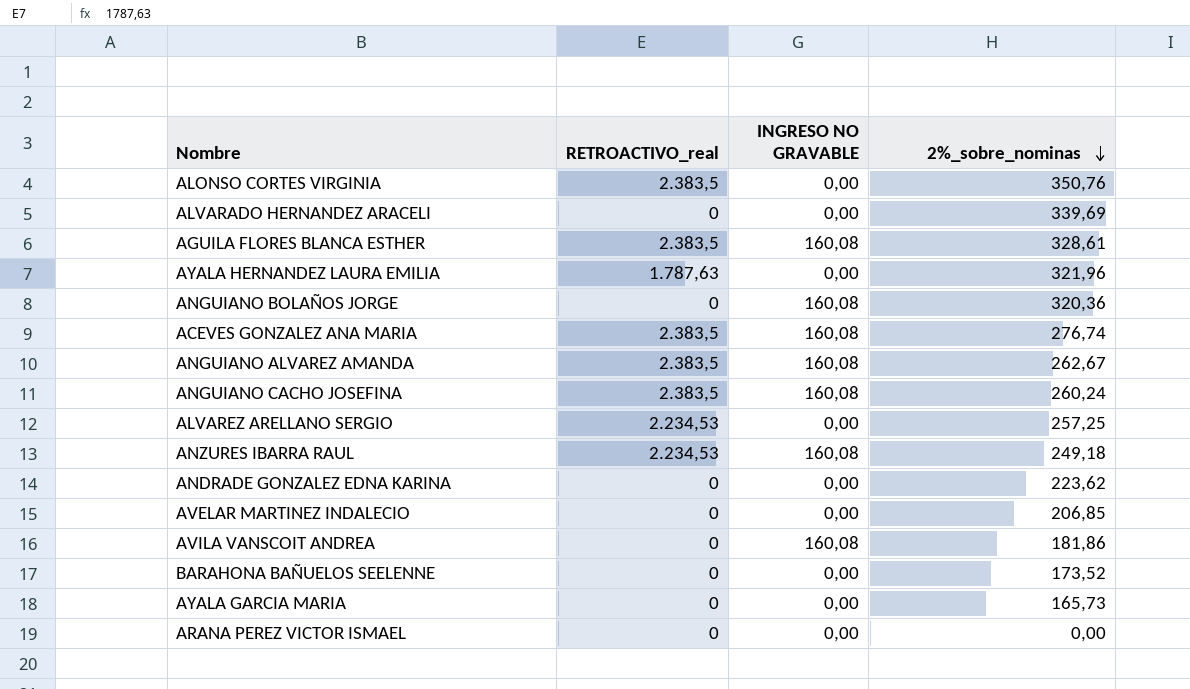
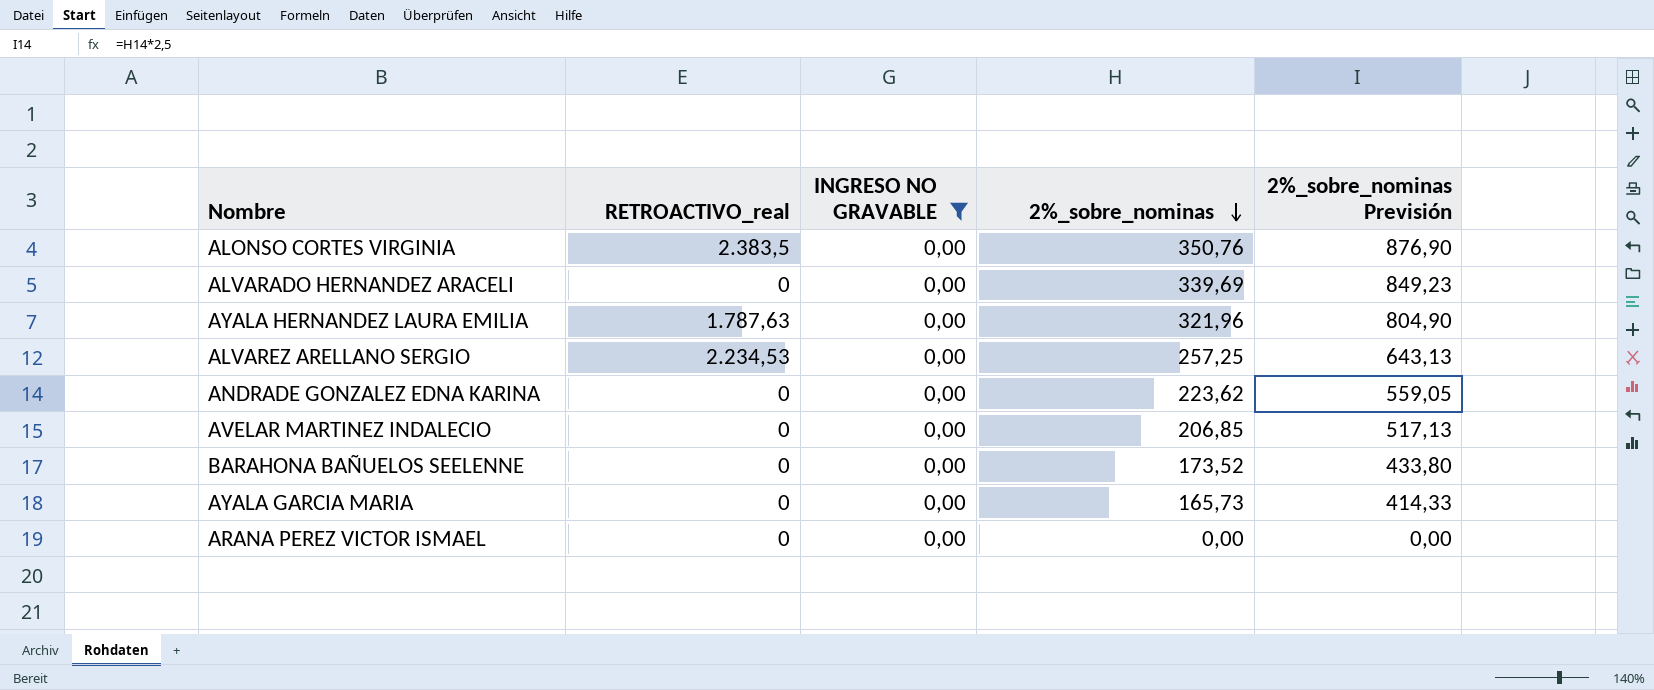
filter: none -> INGRESO NO GRAVABLE = 0,00
column 2%_sobre_nominas Previsión | formula: none -> [2%_sobre_nominas] * 2,5

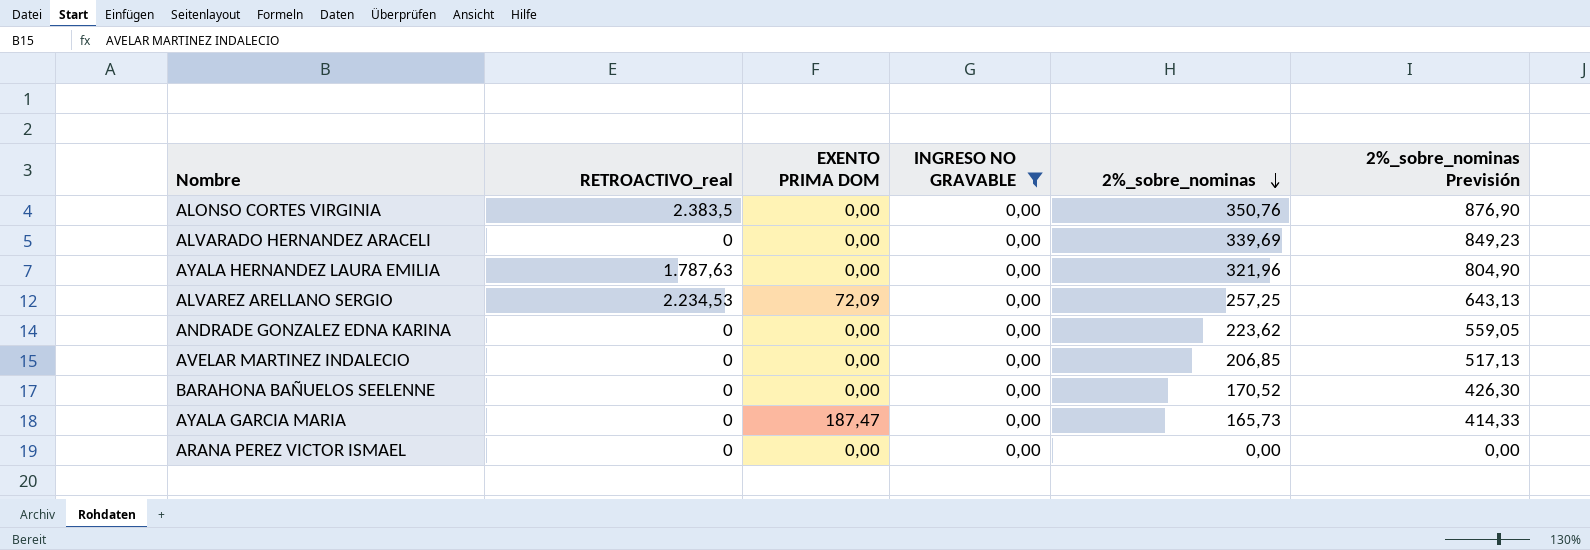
column EXENTO PRIMA DOM | position: none -> 3
BARAHONA BAÑUELOS SEELENNE | 2%_sobre_nominas: 173,52 -> 170,52
BARAHONA BAÑUELOS SEELENNE | 2%_sobre_nominas Previsión: 433,80 -> 426,30

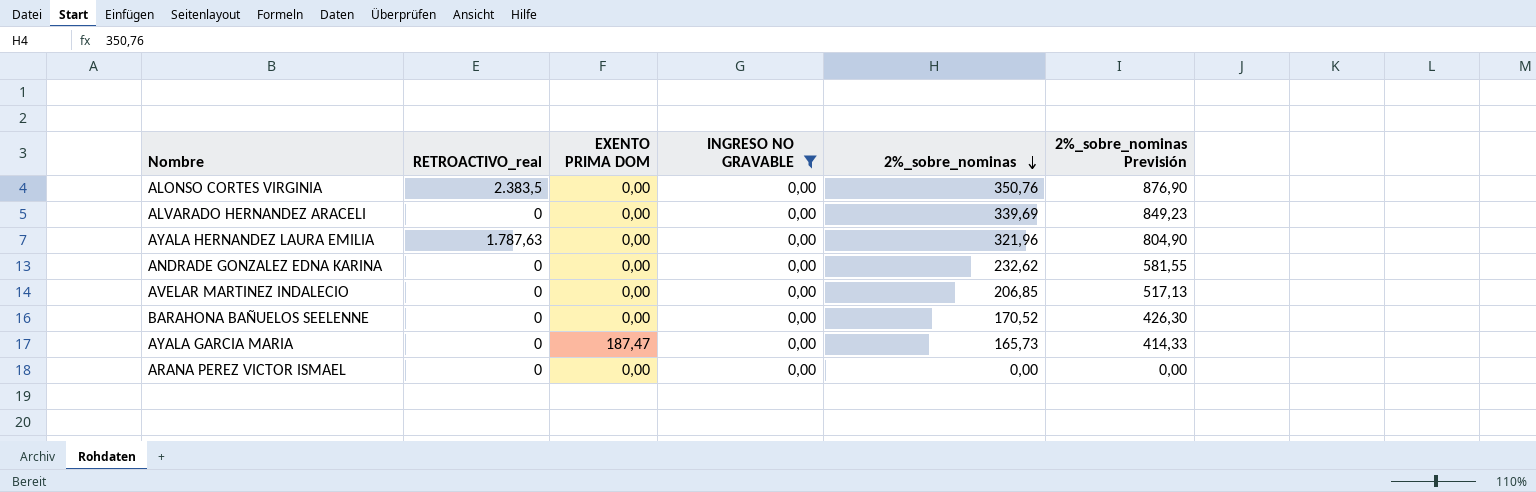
row ALVAREZ ARELLANO SERGIO: 2.234,53 | 72,09 | 0,00 | 257,25 | 643,13 -> none
ANDRADE GONZALEZ EDNA KARINA | 2%_sobre_nominas: 223,62 -> 232,62
ANDRADE GONZALEZ EDNA KARINA | 2%_sobre_nominas Previsión: 559,05 -> 581,55

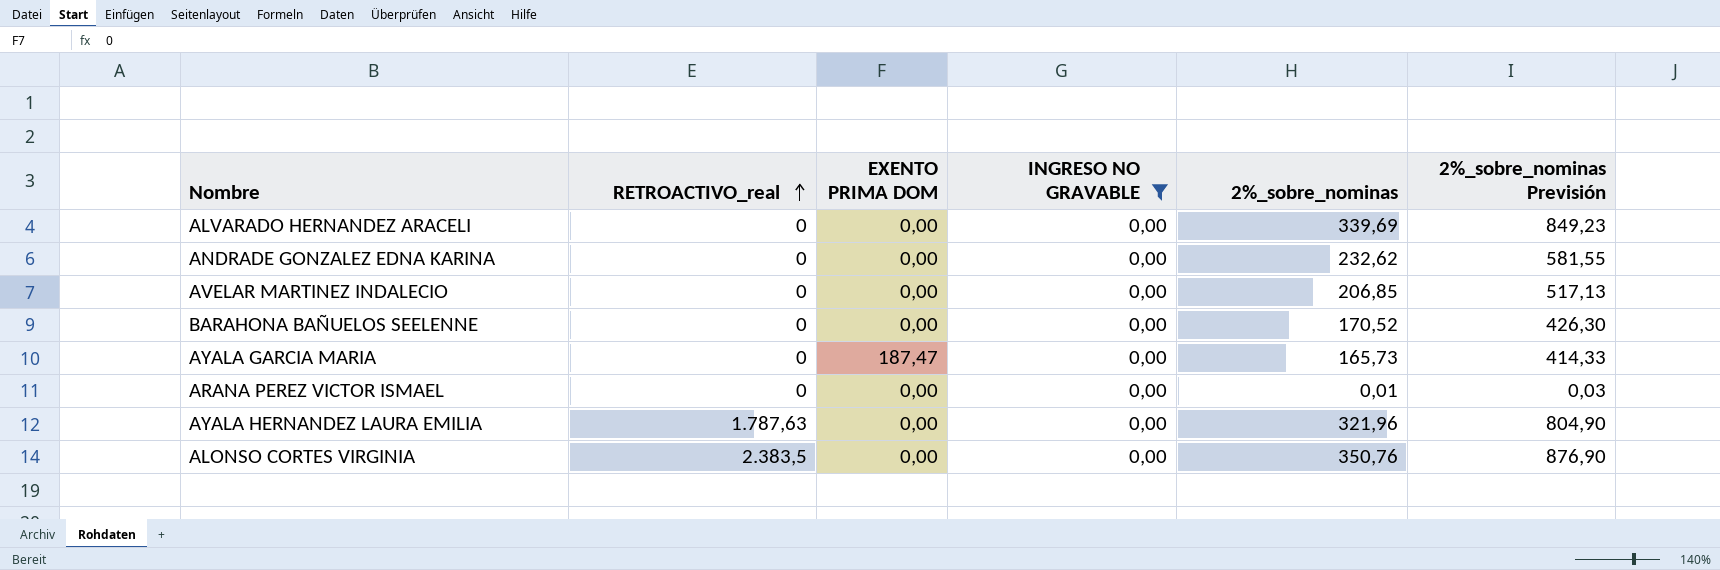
row order: 2%_sobre_nominas descending -> RETROACTIVO_real ascending
ARANA PEREZ VICTOR ISMAEL | 2%_sobre_nominas: 0,00 -> 0,01
ARANA PEREZ VICTOR ISMAEL | 2%_sobre_nominas Previsión: 0,00 -> 0,03

